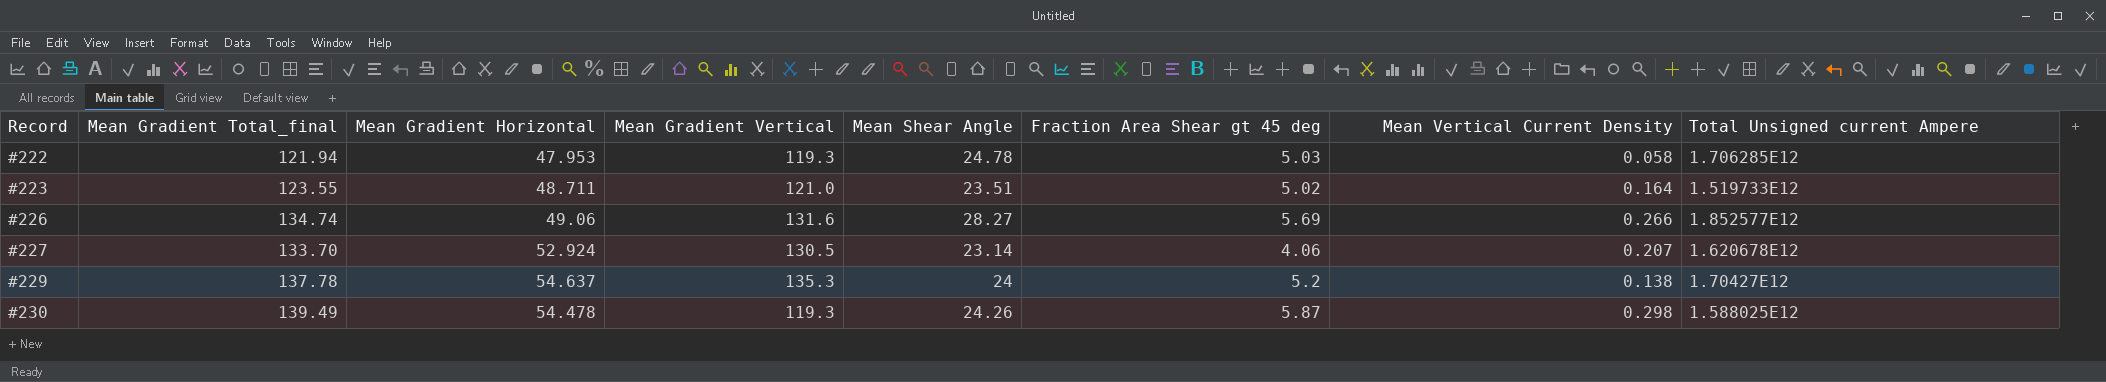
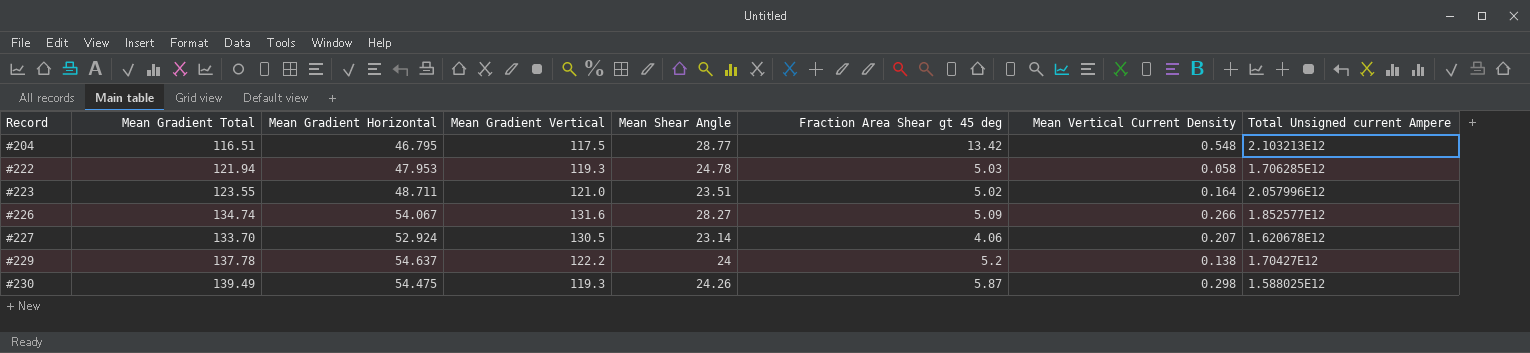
column name: Mean Gradient Total_final -> Mean Gradient Total
row #204: none -> 116.51 | 46.795 | 117.5 | 28.77 | 13.42 | 0.548 | 2.103213E12
#223 | Total Unsigned current Ampere: 1.519733E12 -> 2.057996E12
#226 | Mean Gradient Horizontal: 49.06 -> 54.067
#226 | Fraction Area Shear gt 45 deg: 5.69 -> 5.09
#229 | Mean Gradient Vertical: 135.3 -> 122.2
#230 | Mean Gradient Horizontal: 54.478 -> 54.475

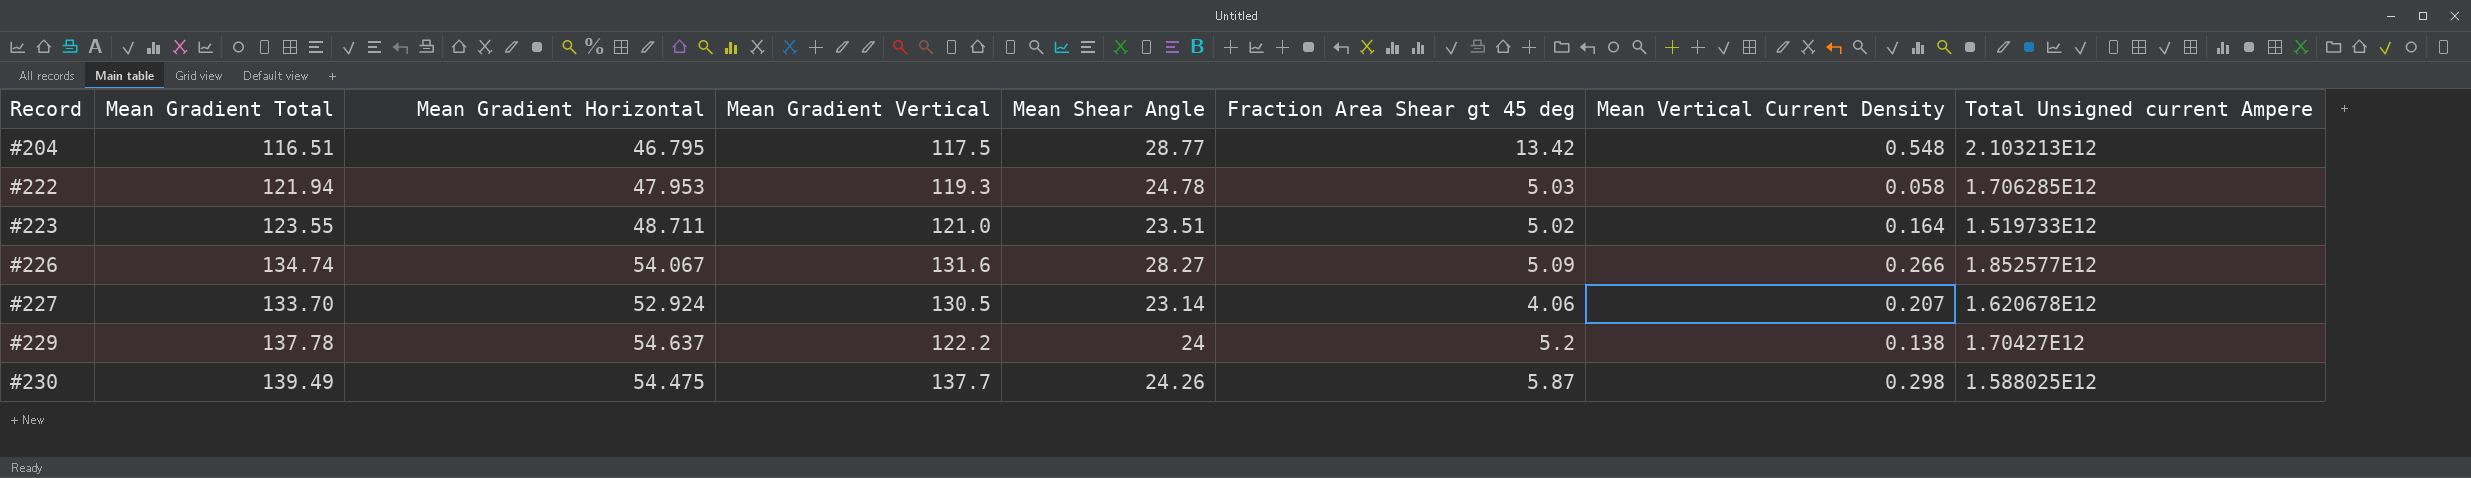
#223 | Total Unsigned current Ampere: 2.057996E12 -> 1.519733E12
#230 | Mean Gradient Vertical: 119.3 -> 137.7

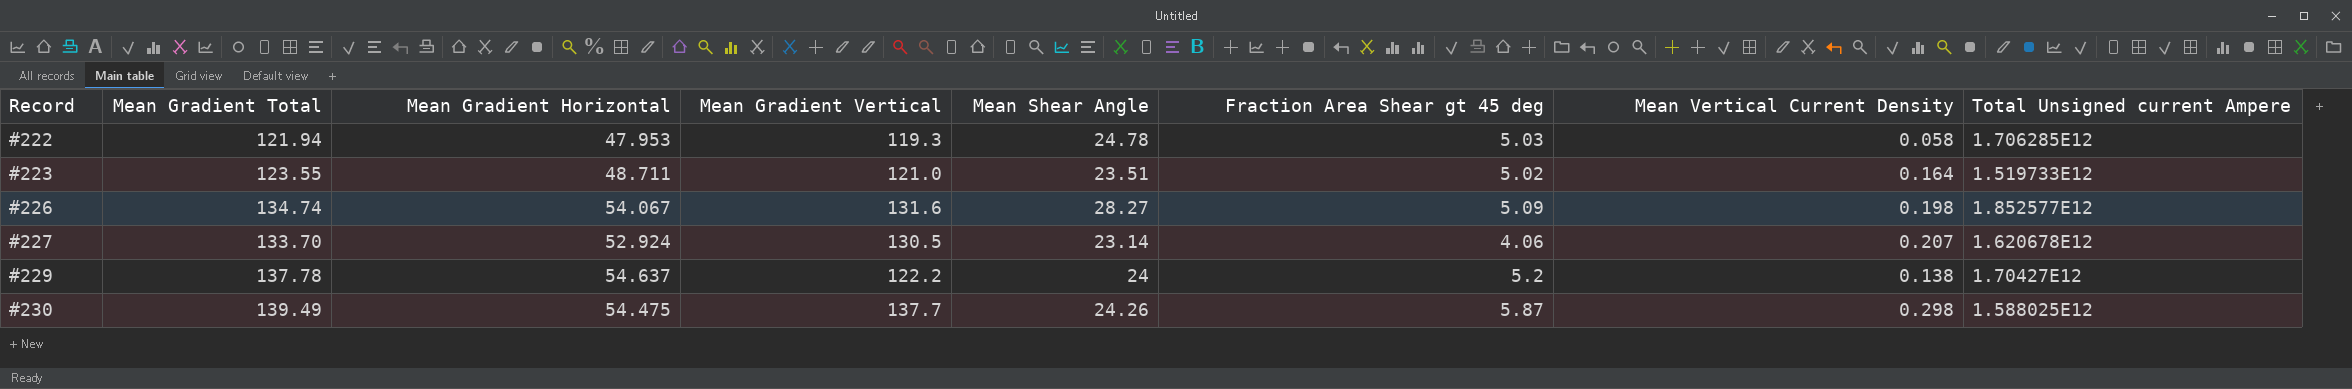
row #204: 116.51 | 46.795 | 117.5 | 28.77 | 13.42 | 0.548 | 2.103213E12 -> none
#226 | Mean Vertical Current Density: 0.266 -> 0.198

